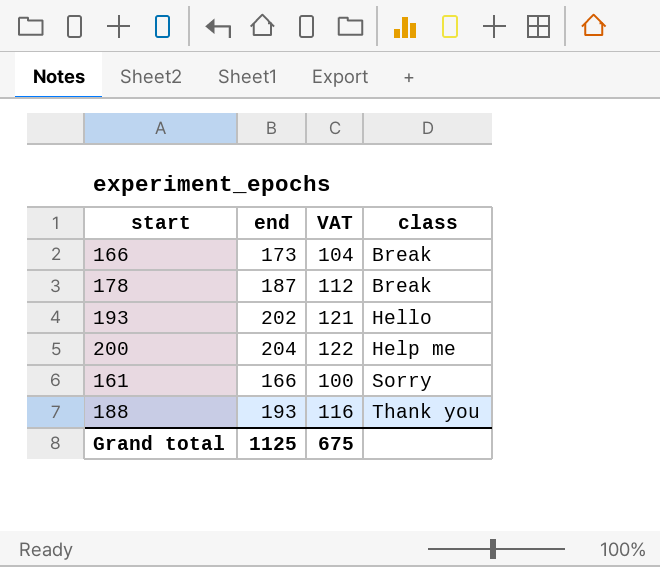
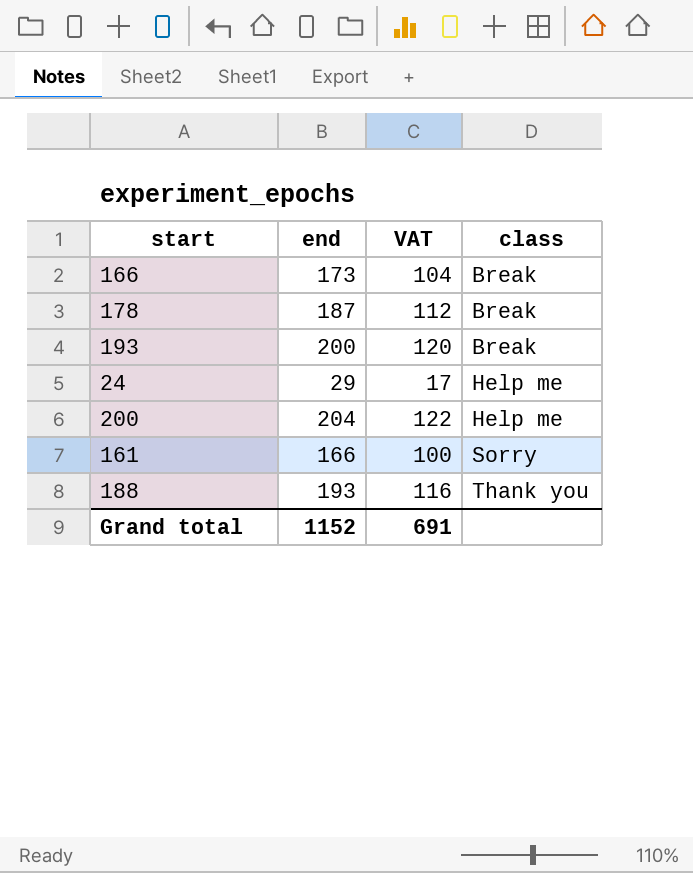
193 | end: 202 -> 200
193 | VAT: 121 -> 120
193 | class: Hello -> Break
row 24: none -> 29 | 17 | Help me
Grand total | end: 1125 -> 1152
Grand total | VAT: 675 -> 691

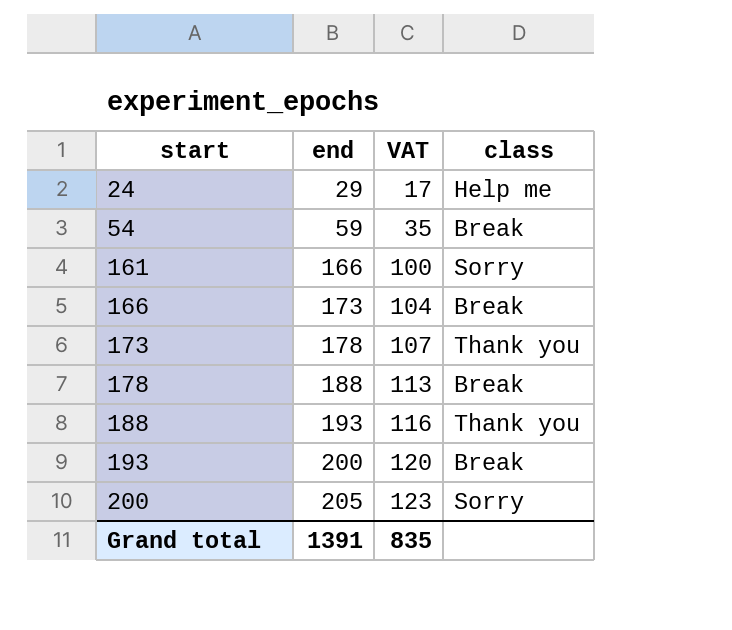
row order: class ascending -> start ascending
row 54: none -> 59 | 35 | Break
row 173: none -> 178 | 107 | Thank you
178 | end: 187 -> 188
178 | VAT: 112 -> 113
200 | end: 204 -> 205
200 | VAT: 122 -> 123
200 | class: Help me -> Sorry
Grand total | end: 1152 -> 1391
Grand total | VAT: 691 -> 835

